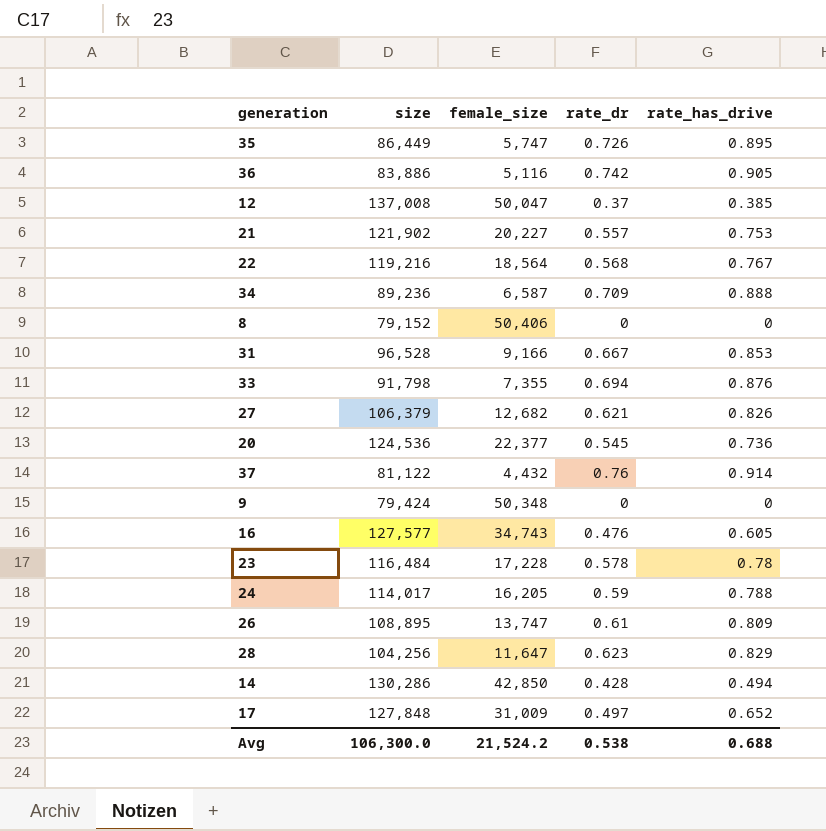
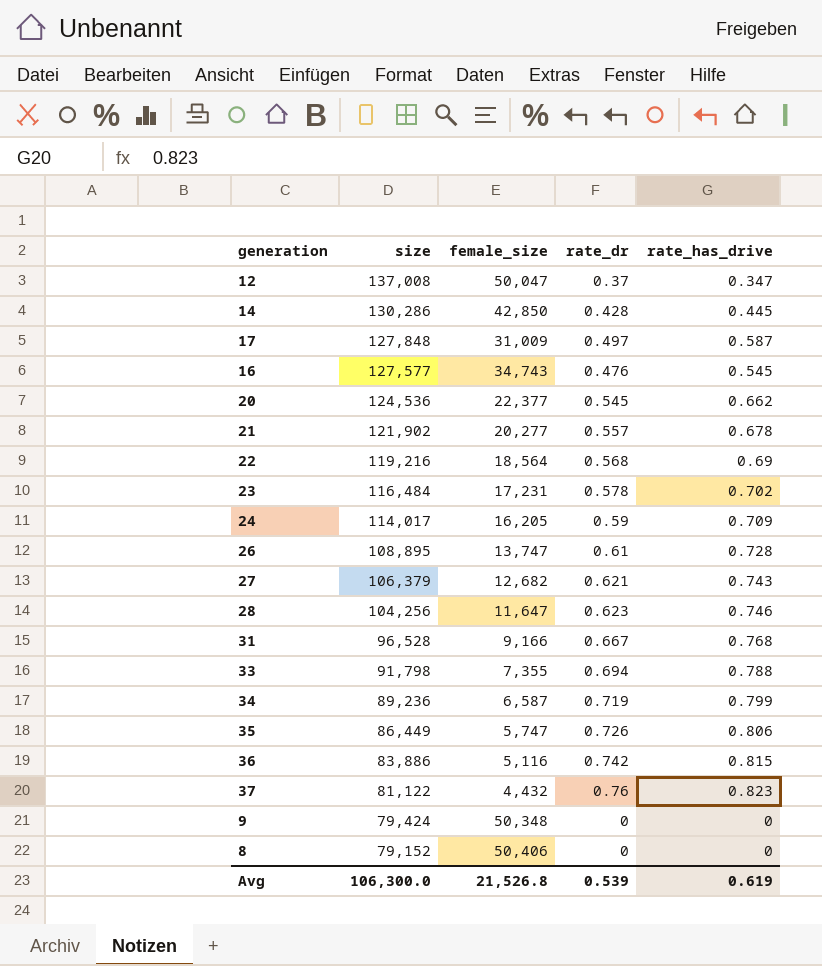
row order: none -> size descending
12 | rate_has_drive: 0.385 -> 0.347
14 | rate_has_drive: 0.494 -> 0.445
17 | rate_has_drive: 0.652 -> 0.587
16 | rate_has_drive: 0.605 -> 0.545
20 | rate_has_drive: 0.736 -> 0.662
21 | female_size: 20,227 -> 20,277
21 | rate_has_drive: 0.753 -> 0.678
22 | rate_has_drive: 0.767 -> 0.69
23 | female_size: 17,228 -> 17,231
23 | rate_has_drive: 0.78 -> 0.702
24 | rate_has_drive: 0.788 -> 0.709
26 | rate_has_drive: 0.809 -> 0.728
27 | rate_has_drive: 0.826 -> 0.743
28 | rate_has_drive: 0.829 -> 0.746
31 | rate_has_drive: 0.853 -> 0.768
33 | rate_has_drive: 0.876 -> 0.788
34 | rate_dr: 0.709 -> 0.719
34 | rate_has_drive: 0.888 -> 0.799
35 | rate_has_drive: 0.895 -> 0.806
36 | rate_has_drive: 0.905 -> 0.815
37 | rate_has_drive: 0.914 -> 0.823
Avg | female_size: 21,524.2 -> 21,526.8
Avg | rate_dr: 0.538 -> 0.539
Avg | rate_has_drive: 0.688 -> 0.619

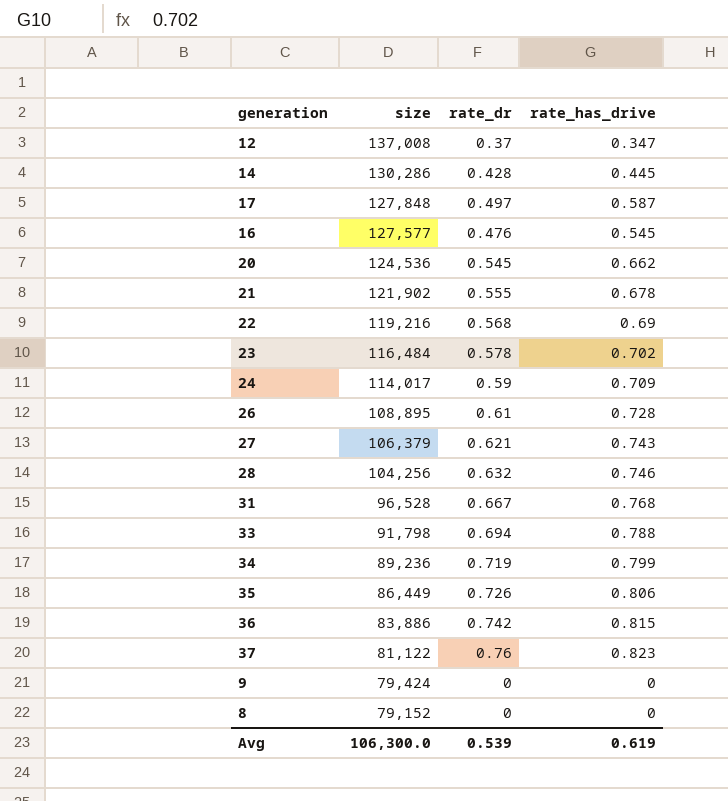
column female_size | position: 3 -> none
21 | rate_dr: 0.557 -> 0.555
28 | rate_dr: 0.623 -> 0.632

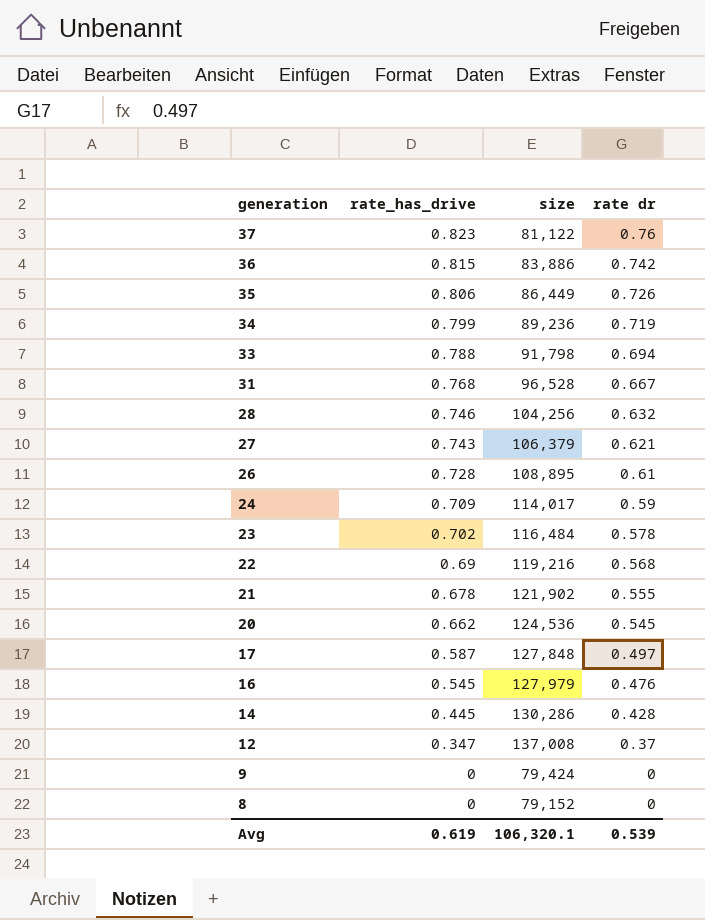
row order: size descending -> generation descending
column rate_has_drive | position: 4 -> 2
column name: rate_dr -> rate dr
16 | size: 127,577 -> 127,979
Avg | size: 106,300.0 -> 106,320.1

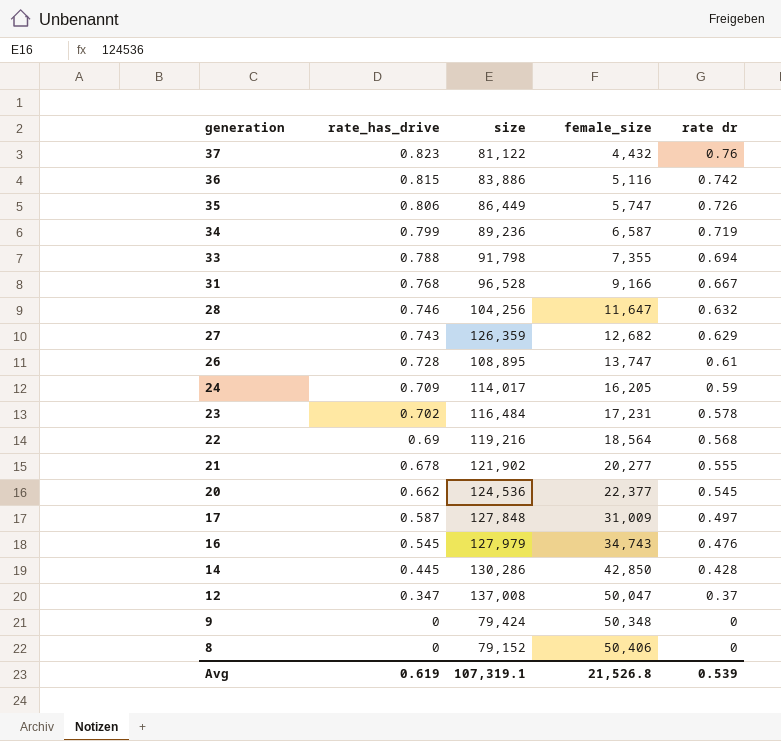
column female_size | position: none -> 4
27 | size: 106,379 -> 126,359
27 | rate dr: 0.621 -> 0.629
Avg | size: 106,320.1 -> 107,319.1

